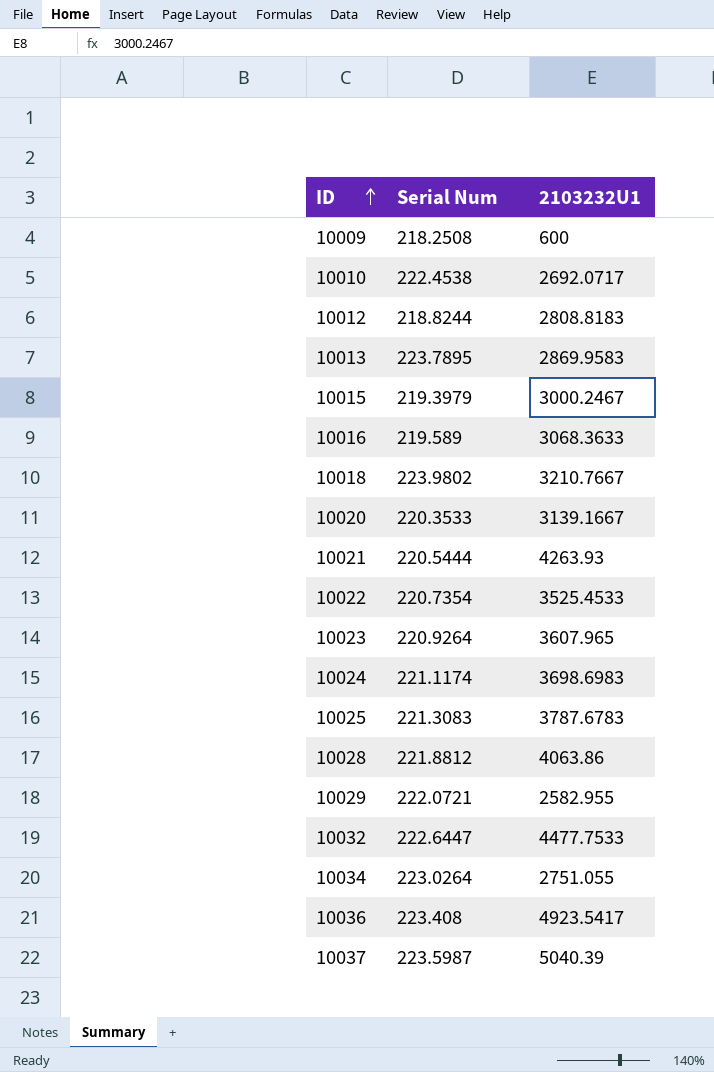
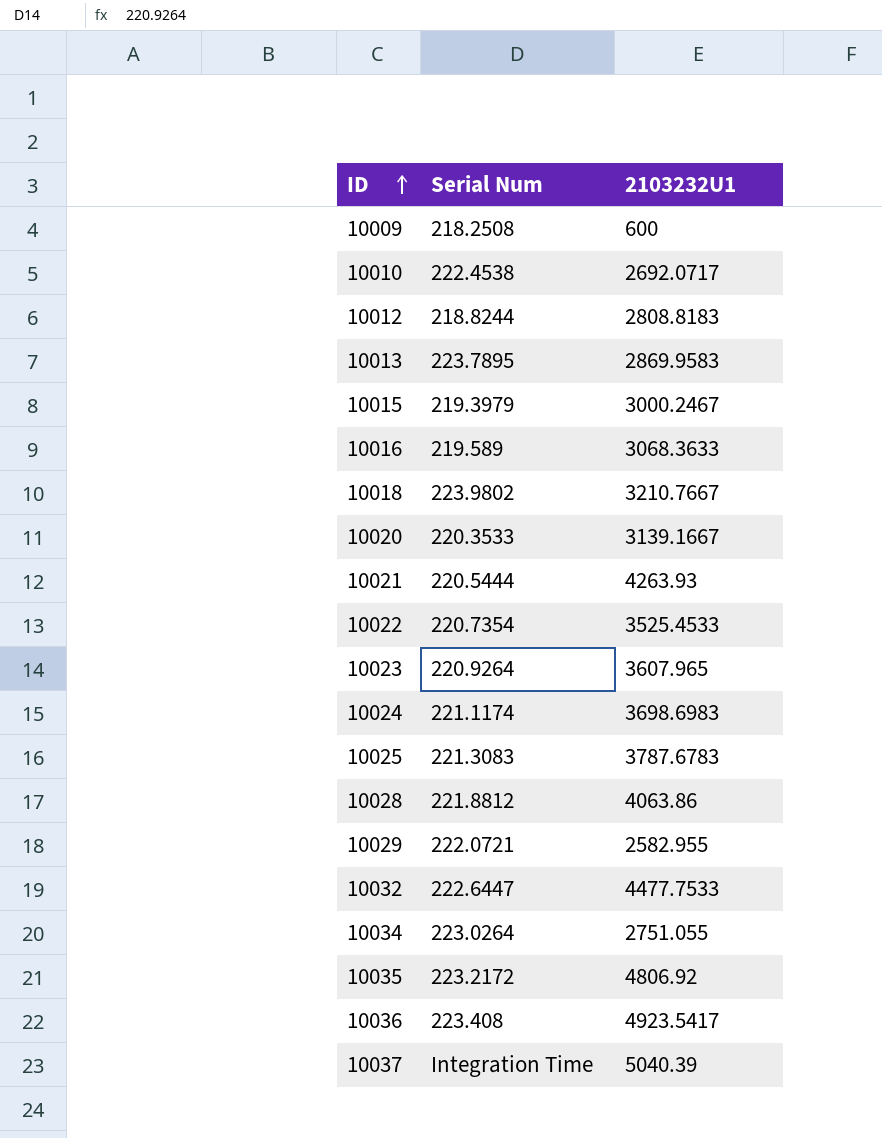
row 10035: none -> 223.2172 | 4806.92
10037 | Serial Num: 223.5987 -> Integration Time

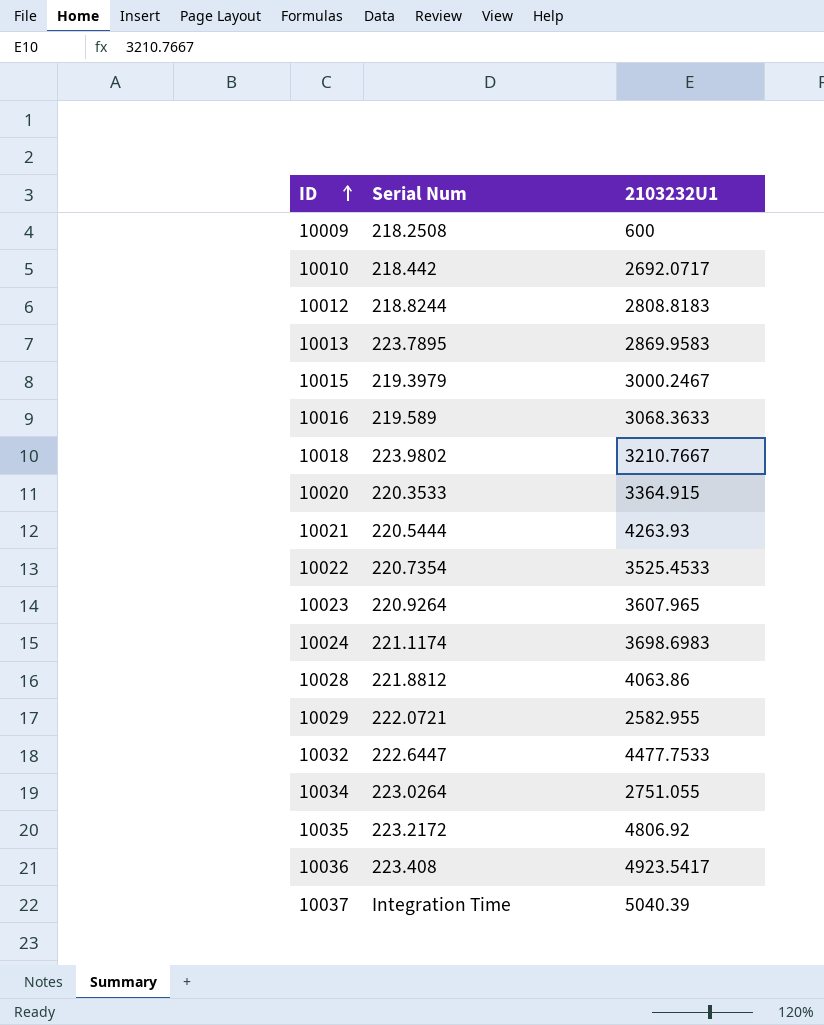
row 10025: 221.3083 | 3787.6783 -> none
10010 | Serial Num: 222.4538 -> 218.442
10020 | 2103232U1: 3139.1667 -> 3364.915

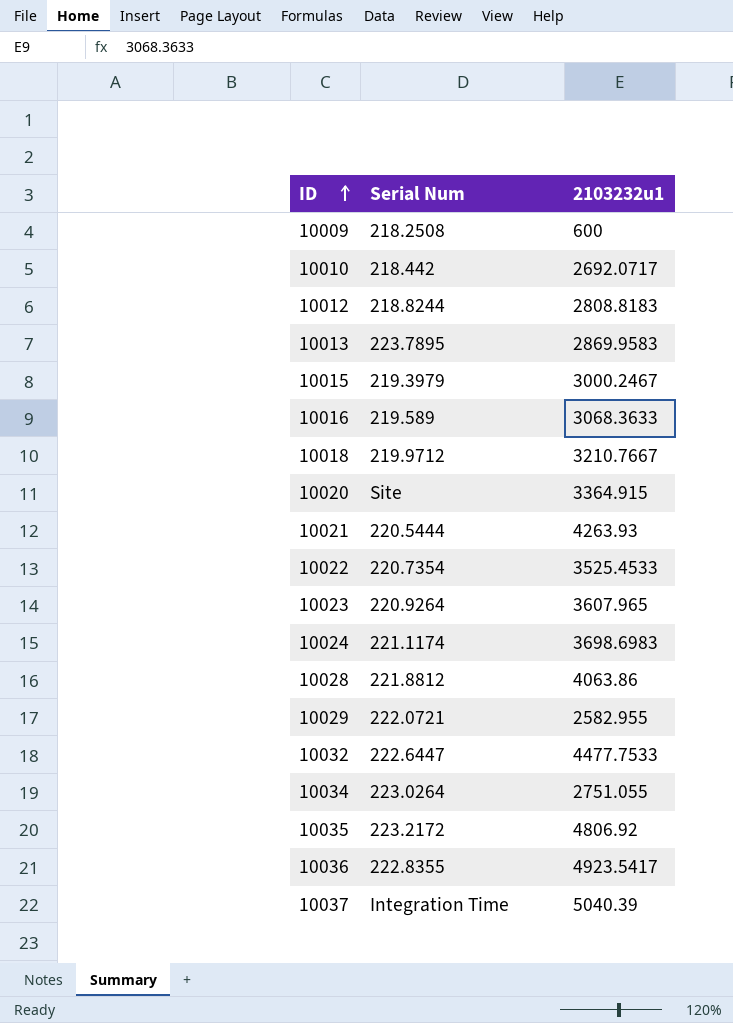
column name: 2103232U1 -> 2103232u1
10018 | Serial Num: 223.9802 -> 219.9712
10020 | Serial Num: 220.3533 -> Site
10036 | Serial Num: 223.408 -> 222.8355

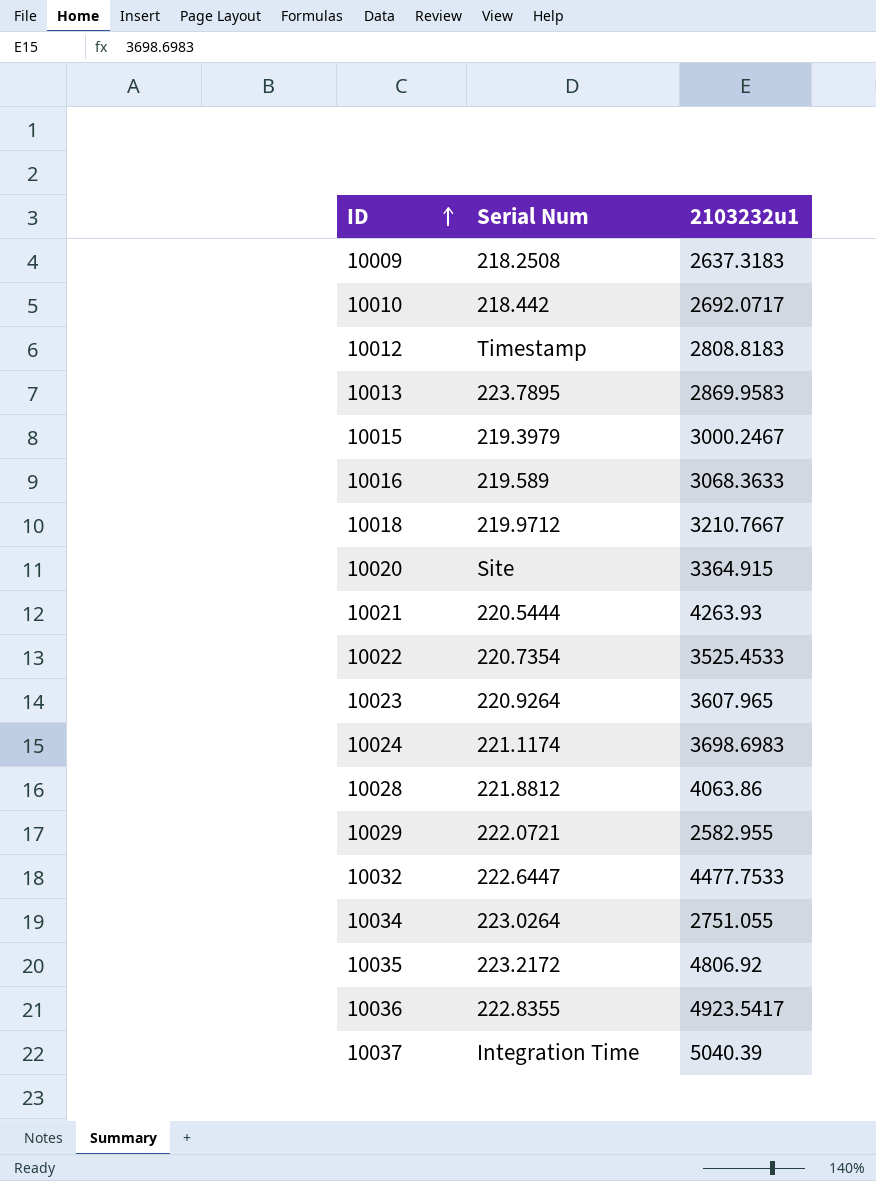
10009 | 2103232u1: 600 -> 2637.3183
10012 | Serial Num: 218.8244 -> Timestamp

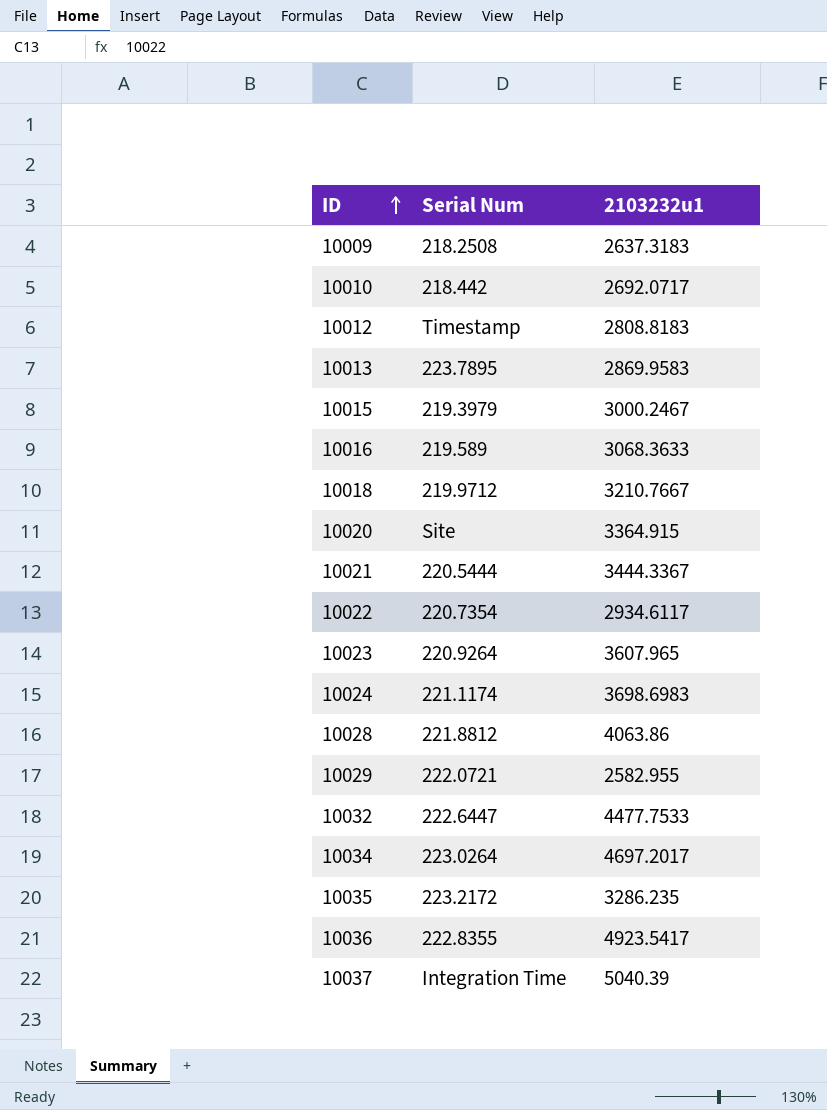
10021 | 2103232u1: 4263.93 -> 3444.3367
10022 | 2103232u1: 3525.4533 -> 2934.6117
10034 | 2103232u1: 2751.055 -> 4697.2017
10035 | 2103232u1: 4806.92 -> 3286.235

